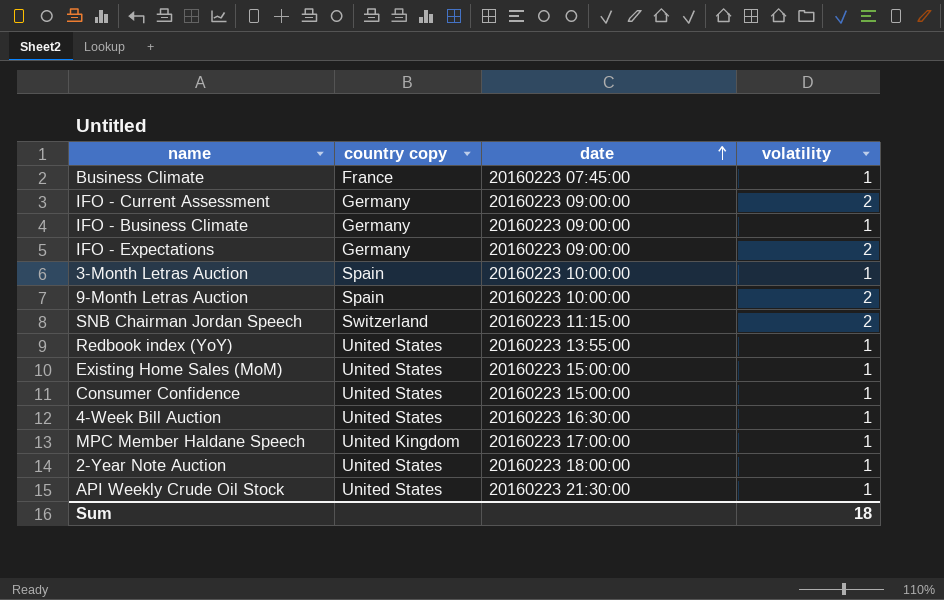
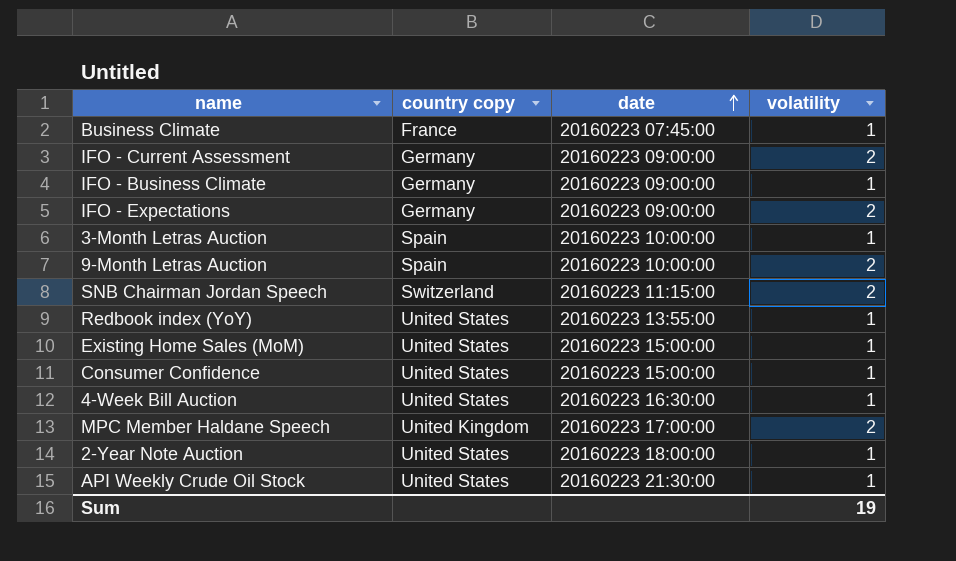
MPC Member Haldane Speech | volatility: 1 -> 2
Sum | volatility: 18 -> 19

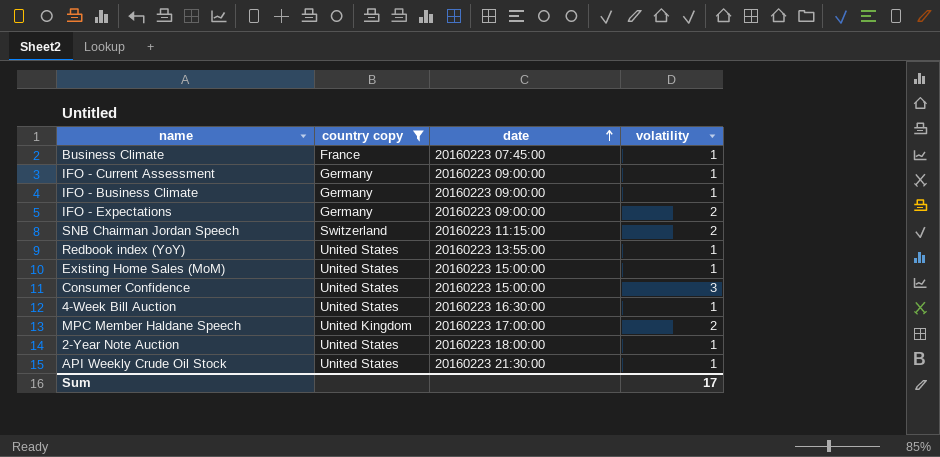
filter: none -> country copy != Spain
IFO - Current Assessment | volatility: 2 -> 1
Consumer Confidence | volatility: 1 -> 3
Sum | volatility: 19 -> 17

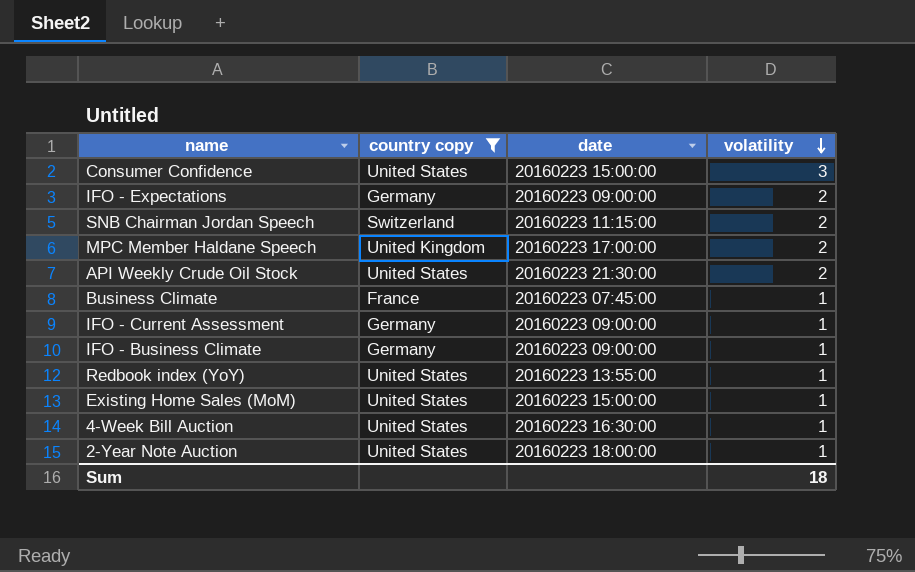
row order: date ascending -> volatility descending
API Weekly Crude Oil Stock | volatility: 1 -> 2
Sum | volatility: 17 -> 18

